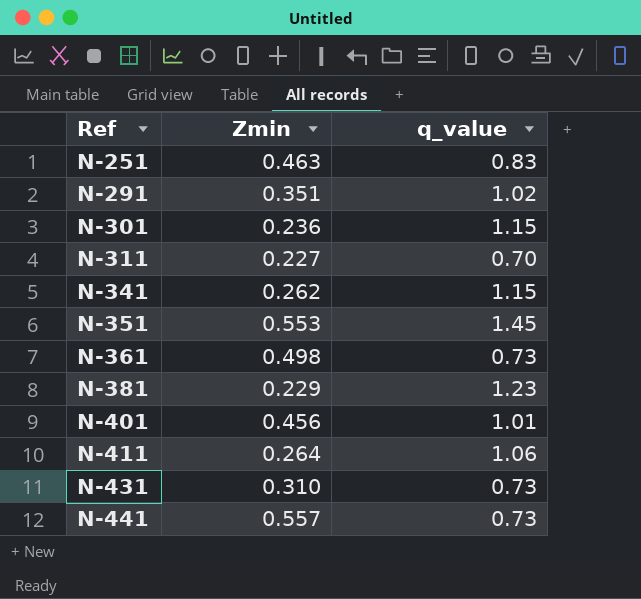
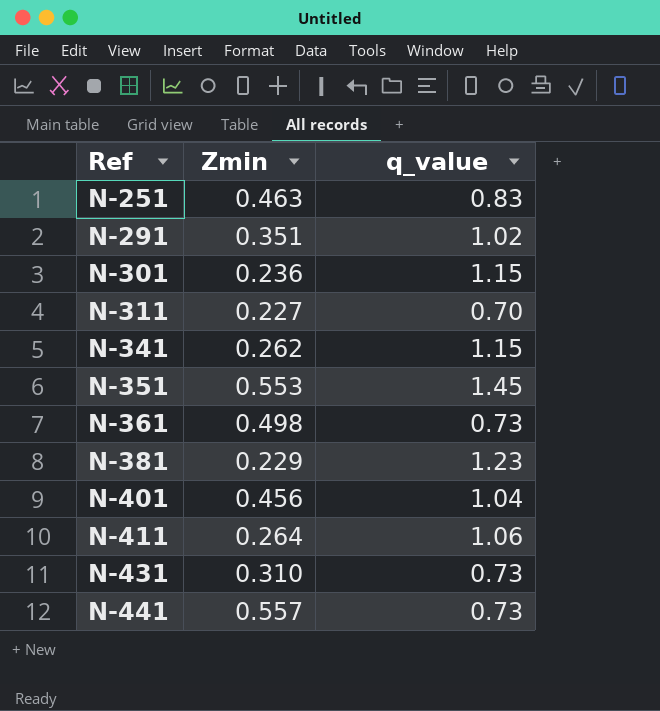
N-401 | q_value: 1.01 -> 1.04

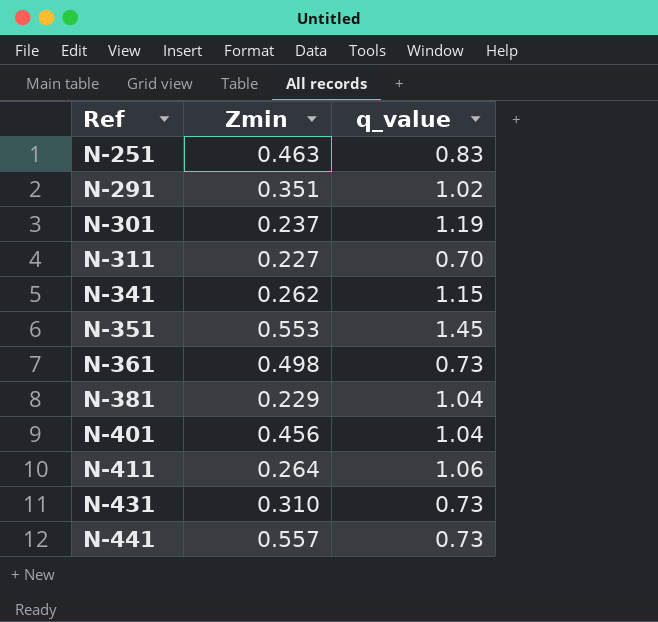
N-301 | Zmin: 0.236 -> 0.237
N-301 | q_value: 1.15 -> 1.19
N-381 | q_value: 1.23 -> 1.04

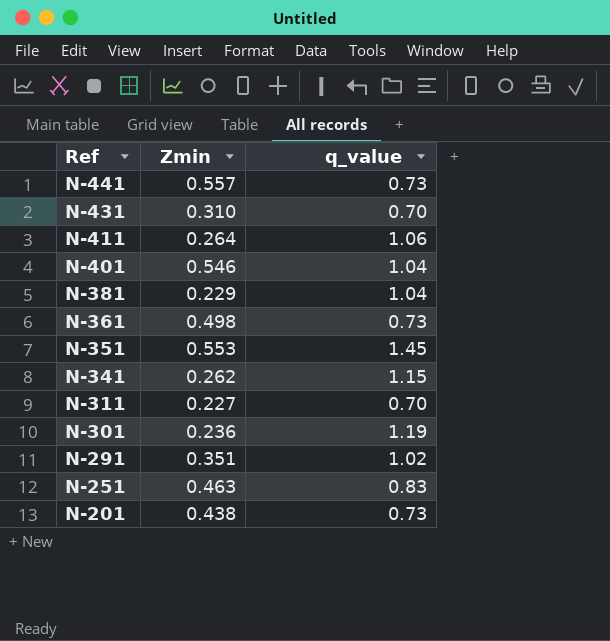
row order: Ref ascending -> Ref descending
N-431 | q_value: 0.73 -> 0.70
N-401 | Zmin: 0.456 -> 0.546
N-301 | Zmin: 0.237 -> 0.236
row N-201: none -> 0.438 | 0.73

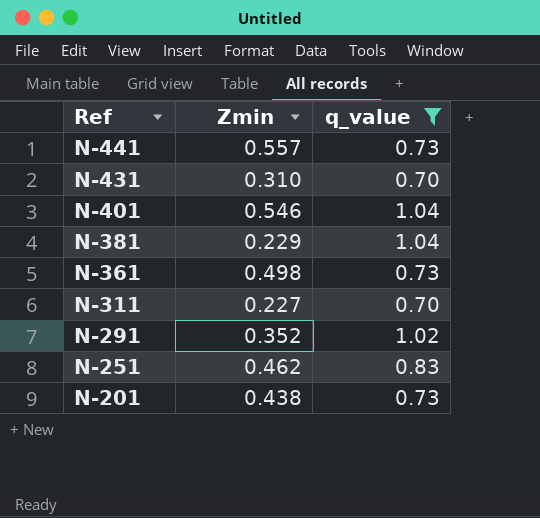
filter: none -> q_value <= 1.04
N-291 | Zmin: 0.351 -> 0.352
N-251 | Zmin: 0.463 -> 0.462

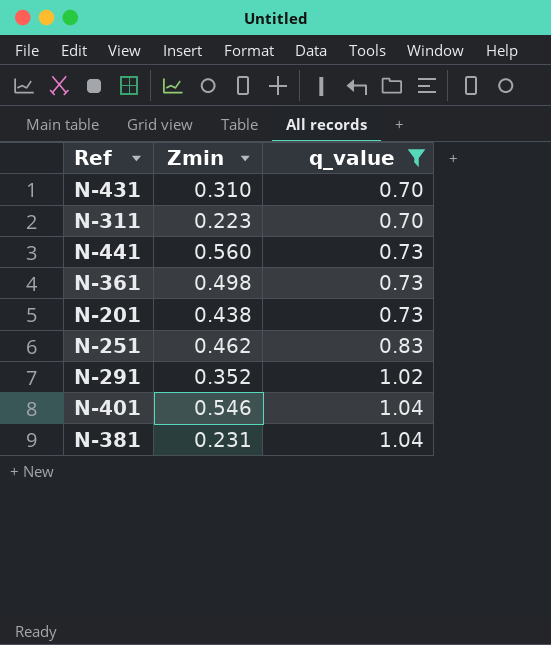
row order: Ref descending -> q_value ascending
N-311 | Zmin: 0.227 -> 0.223
N-441 | Zmin: 0.557 -> 0.560
N-381 | Zmin: 0.229 -> 0.231

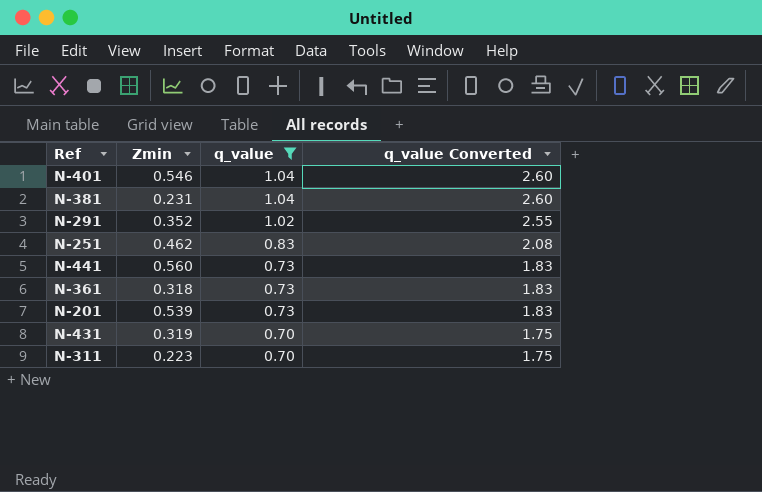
row order: q_value ascending -> q_value descending
column q_value Converted | formula: none -> [q_value] * 2.5
N-361 | Zmin: 0.498 -> 0.318
N-201 | Zmin: 0.438 -> 0.539
N-431 | Zmin: 0.310 -> 0.319

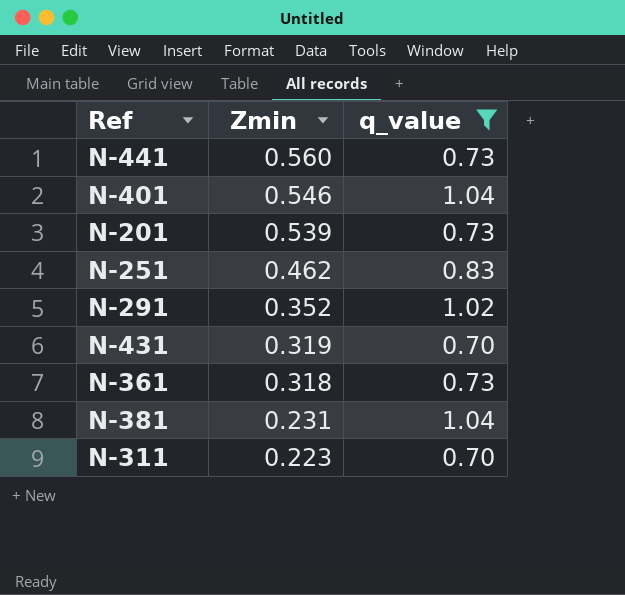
row order: q_value descending -> Zmin descending
column q_value Converted | formula: [q_value] * 2.5 -> none

